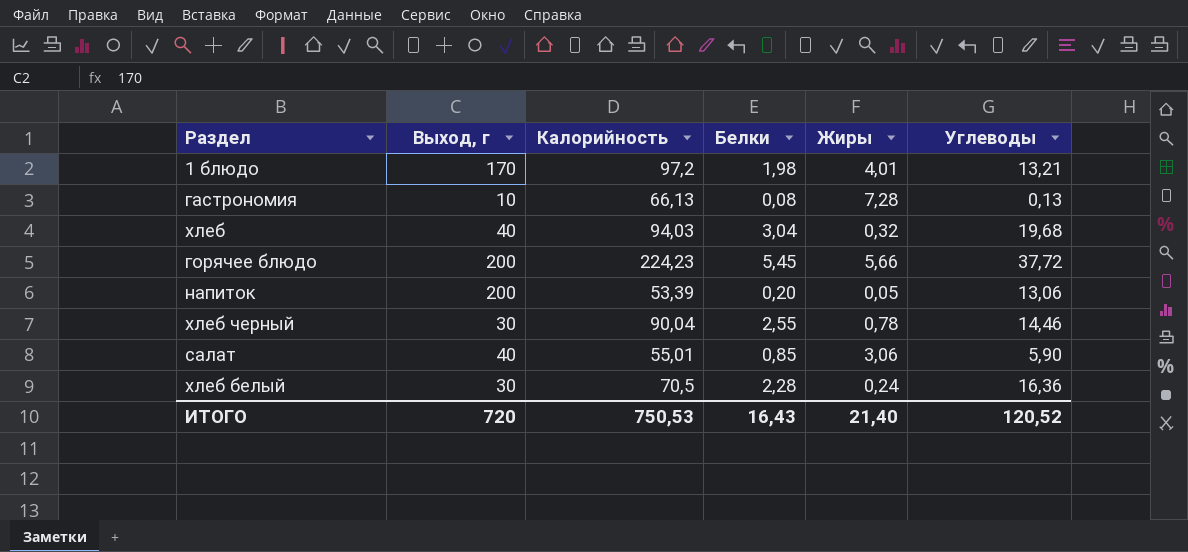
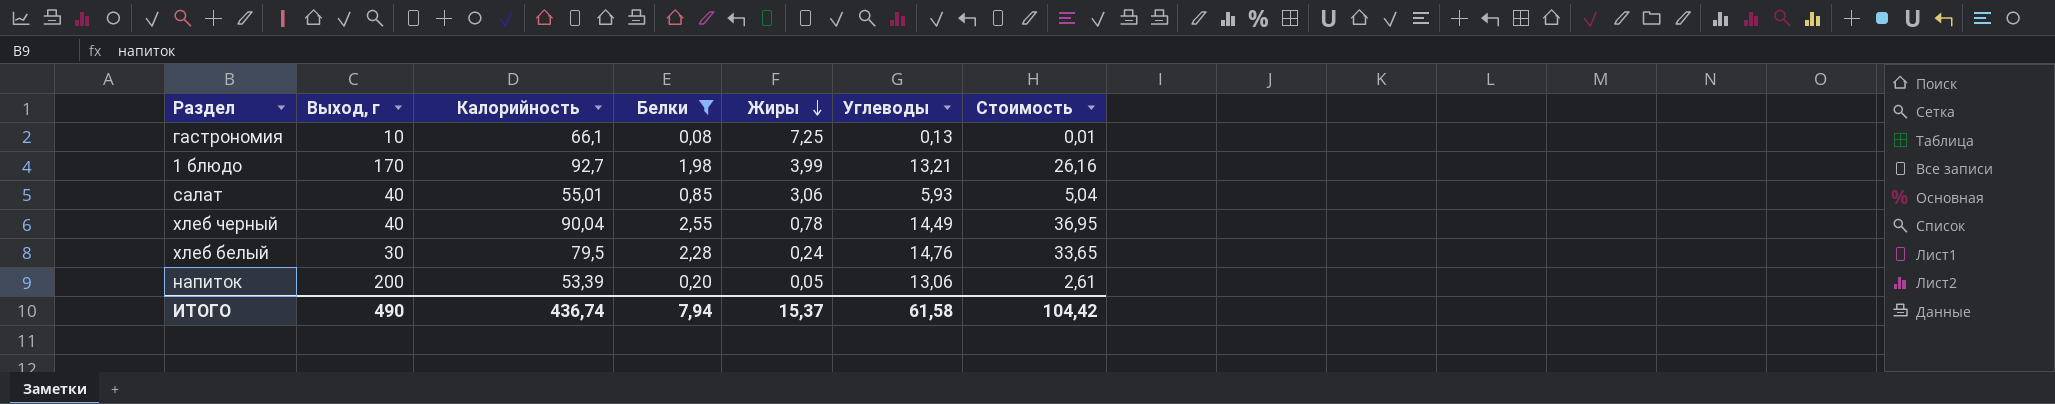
filter: none -> Белки <= 2,55
row order: none -> Жиры descending
column Стоимость | formula: none -> [Белки] * [Углеводы]
гастрономия | Калорийность: 66,13 -> 66,1
гастрономия | Жиры: 7,28 -> 7,25
1 блюдо | Калорийность: 97,2 -> 92,7
1 блюдо | Жиры: 4,01 -> 3,99
салат | Углеводы: 5,90 -> 5,93
хлеб черный | Выход, г: 30 -> 40
хлеб черный | Углеводы: 14,46 -> 14,49
хлеб белый | Калорийность: 70,5 -> 79,5
хлеб белый | Углеводы: 16,36 -> 14,76
ИТОГО | Выход, г: 720 -> 490
ИТОГО | Калорийность: 750,53 -> 436,74
ИТОГО | Белки: 16,43 -> 7,94
ИТОГО | Жиры: 21,40 -> 15,37
ИТОГО | Углеводы: 120,52 -> 61,58

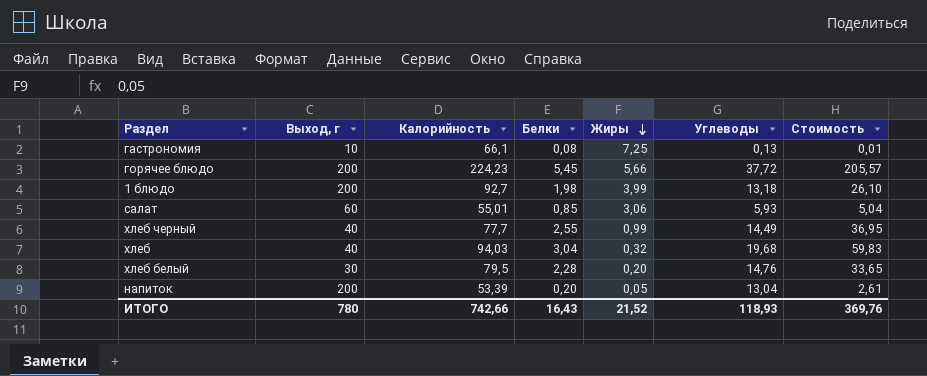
filter: Белки <= 2,55 -> none
1 блюдо | Выход, г: 170 -> 200
1 блюдо | Углеводы: 13,21 -> 13,18
1 блюдо | Стоимость: 26,16 -> 26,10
салат | Выход, г: 40 -> 60
хлеб черный | Калорийность: 90,04 -> 77,7
хлеб черный | Жиры: 0,78 -> 0,99
хлеб белый | Жиры: 0,24 -> 0,20
напиток | Углеводы: 13,06 -> 13,04
ИТОГО | Выход, г: 490 -> 780
ИТОГО | Калорийность: 436,74 -> 742,66
ИТОГО | Белки: 7,94 -> 16,43
ИТОГО | Жиры: 15,37 -> 21,52
ИТОГО | Углеводы: 61,58 -> 118,93
ИТОГО | Стоимость: 104,42 -> 369,76

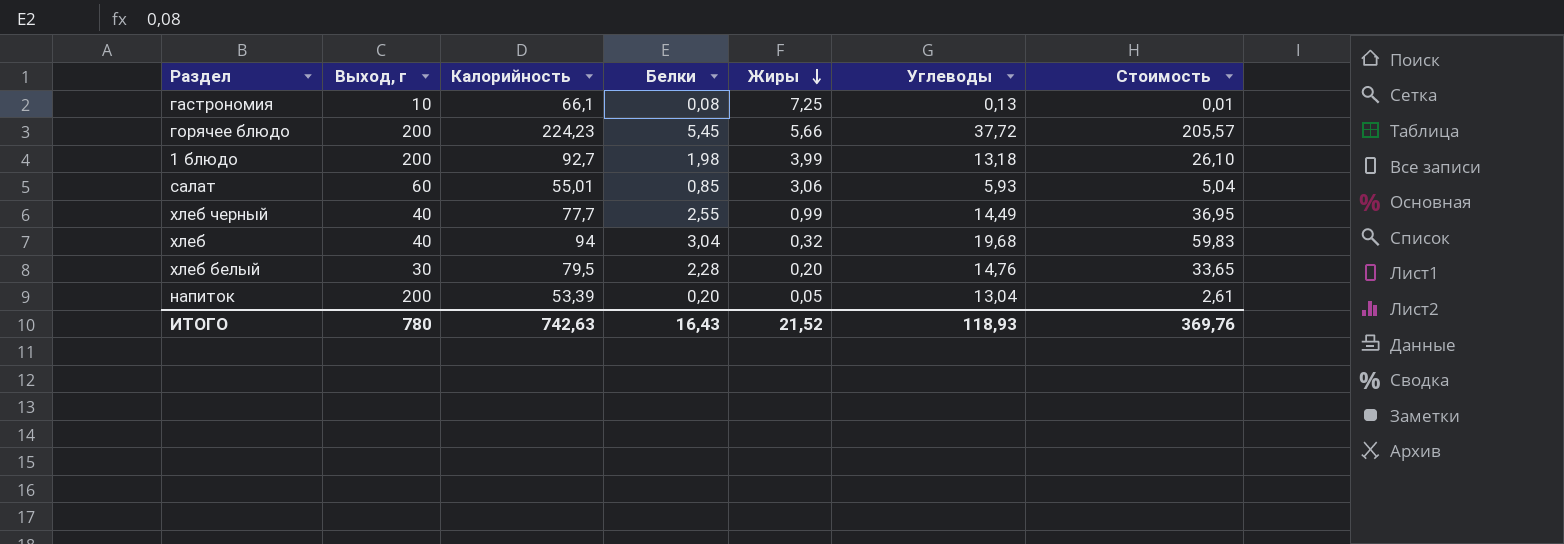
хлеб | Калорийность: 94,03 -> 94
ИТОГО | Калорийность: 742,66 -> 742,63

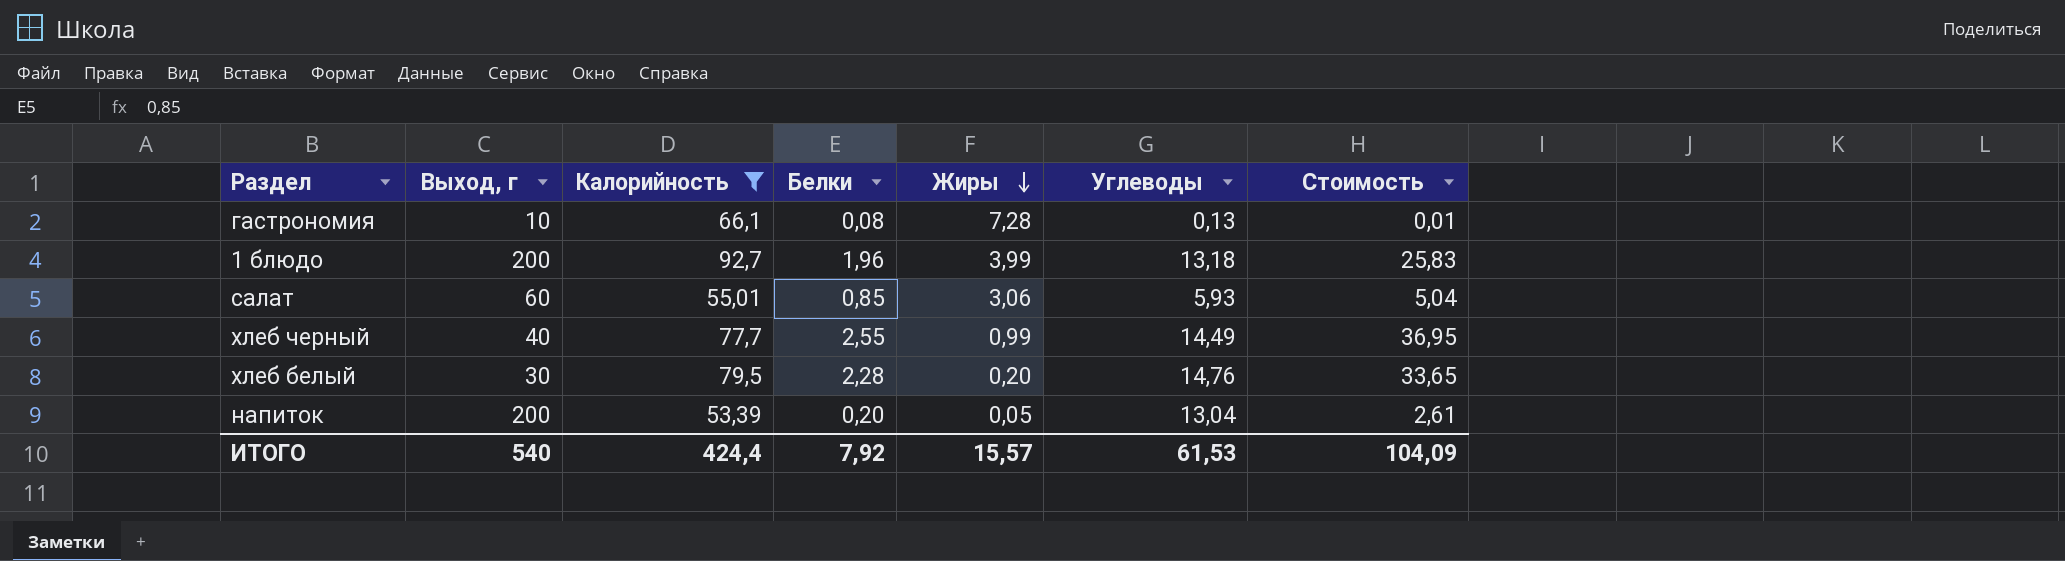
filter: none -> Калорийность <= 92,7
гастрономия | Жиры: 7,25 -> 7,28
1 блюдо | Белки: 1,98 -> 1,96
1 блюдо | Стоимость: 26,10 -> 25,83
ИТОГО | Выход, г: 780 -> 540
ИТОГО | Калорийность: 742,63 -> 424,4
ИТОГО | Белки: 16,43 -> 7,92
ИТОГО | Жиры: 21,52 -> 15,57
ИТОГО | Углеводы: 118,93 -> 61,53
ИТОГО | Стоимость: 369,76 -> 104,09

